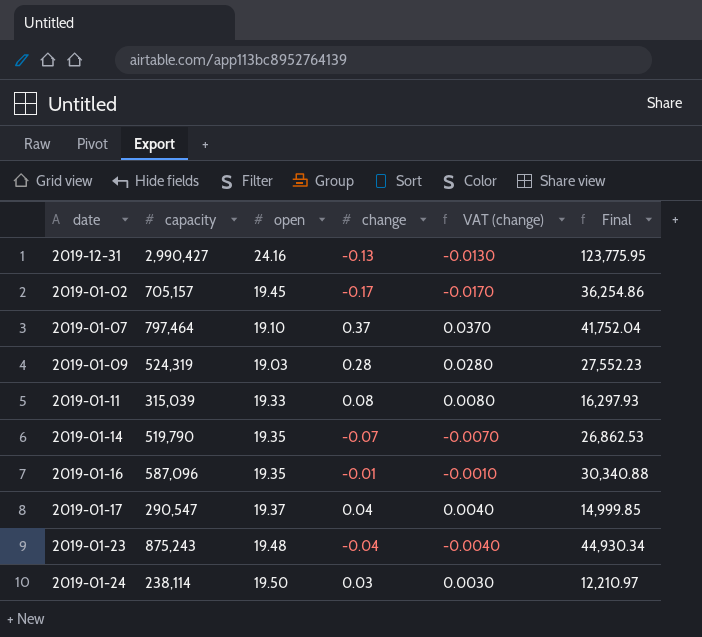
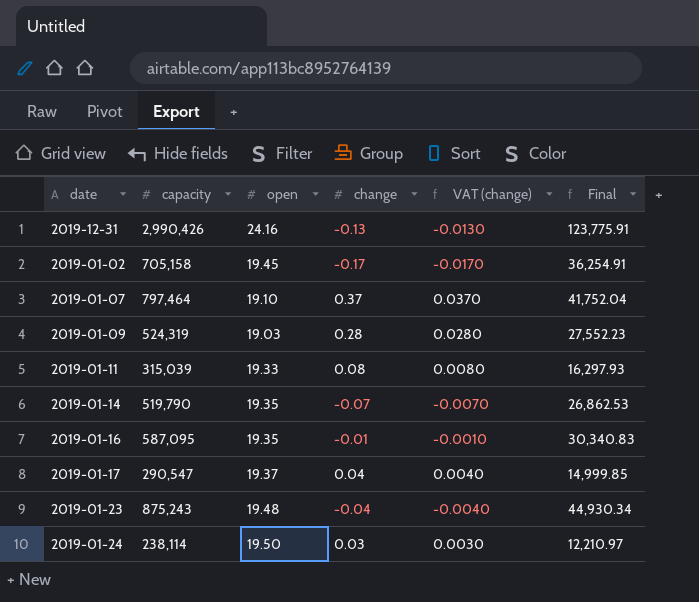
2019-12-31 | capacity: 2,990,427 -> 2,990,426
2019-12-31 | Final: 123,775.95 -> 123,775.91
2019-01-02 | capacity: 705,157 -> 705,158
2019-01-02 | Final: 36,254.86 -> 36,254.91
2019-01-16 | capacity: 587,096 -> 587,095
2019-01-16 | Final: 30,340.88 -> 30,340.83

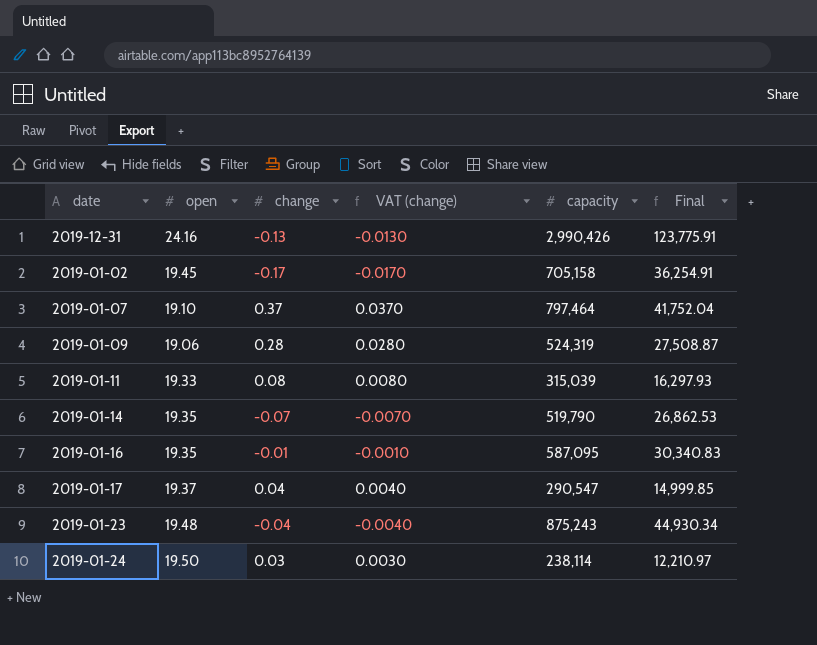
column capacity | position: 2 -> 5
2019-01-09 | open: 19.03 -> 19.06
2019-01-09 | Final: 27,552.23 -> 27,508.87

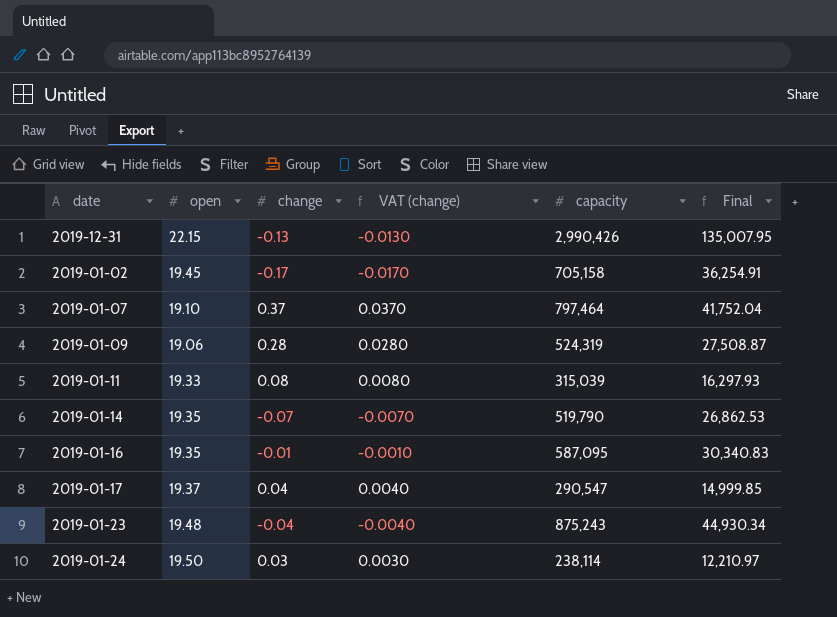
2019-12-31 | open: 24.16 -> 22.15
2019-12-31 | Final: 123,775.91 -> 135,007.95

